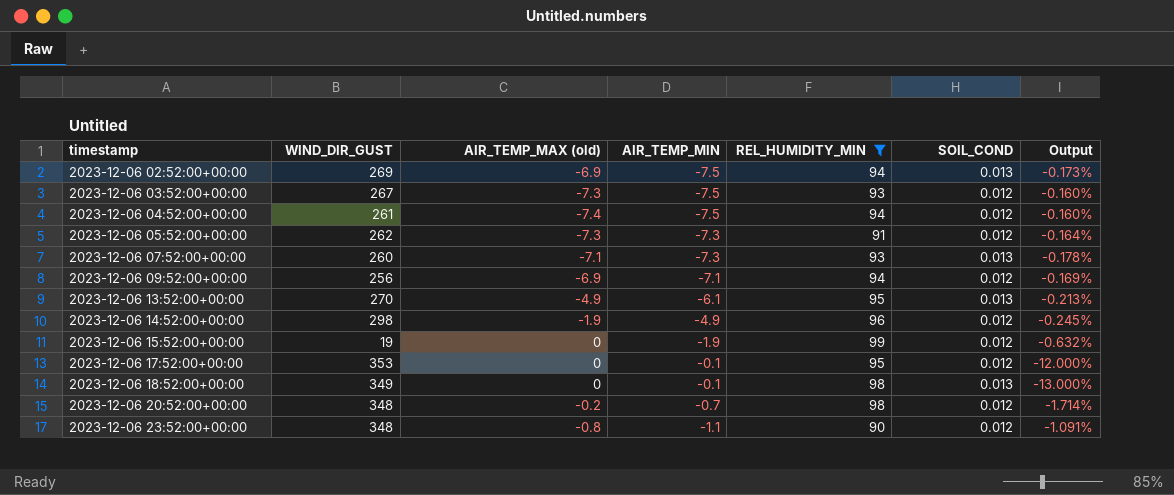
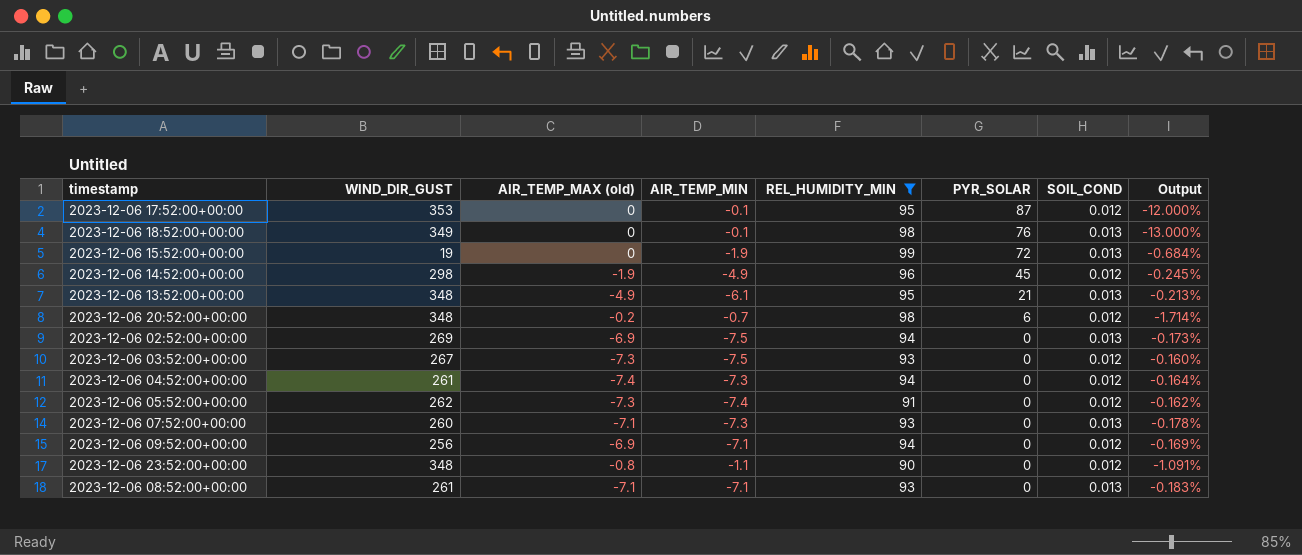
row order: timestamp ascending -> PYR_SOLAR descending
column PYR_SOLAR | position: none -> 6
2023-12-06 15:52:00+00:00 | SOIL_COND: 0.012 -> 0.013
2023-12-06 15:52:00+00:00 | Output: -0.632% -> -0.684%
2023-12-06 13:52:00+00:00 | WIND_DIR_GUST: 270 -> 348
2023-12-06 04:52:00+00:00 | AIR_TEMP_MIN: -7.5 -> -7.3
2023-12-06 04:52:00+00:00 | Output: -0.160% -> -0.164%
2023-12-06 05:52:00+00:00 | AIR_TEMP_MIN: -7.3 -> -7.4
2023-12-06 05:52:00+00:00 | Output: -0.164% -> -0.162%
row 2023-12-06 08:52:00+00:00: none -> 261 | -7.1 | -7.1 | 93 | 0 | 0.013 | -0.183%

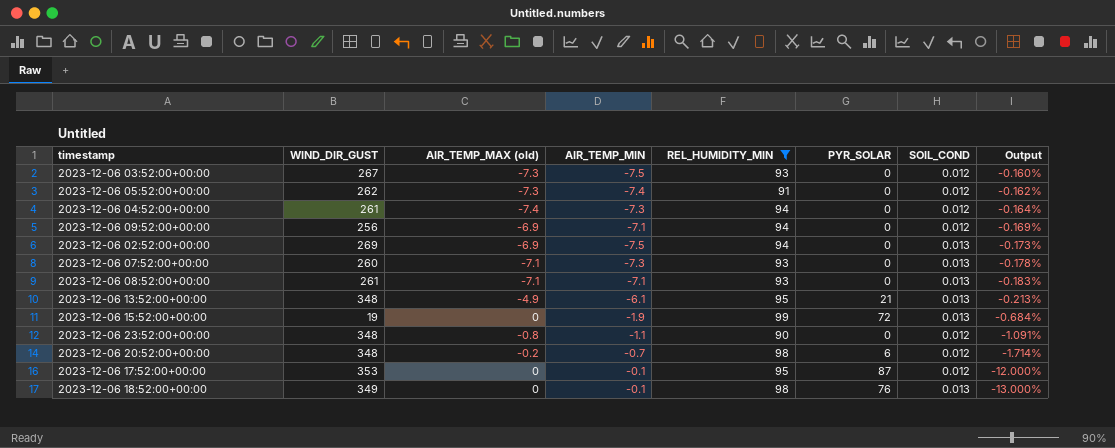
row order: PYR_SOLAR descending -> Output descending
row 2023-12-06 14:52:00+00:00: 298 | -1.9 | -4.9 | 96 | 45 | 0.012 | -0.245% -> none

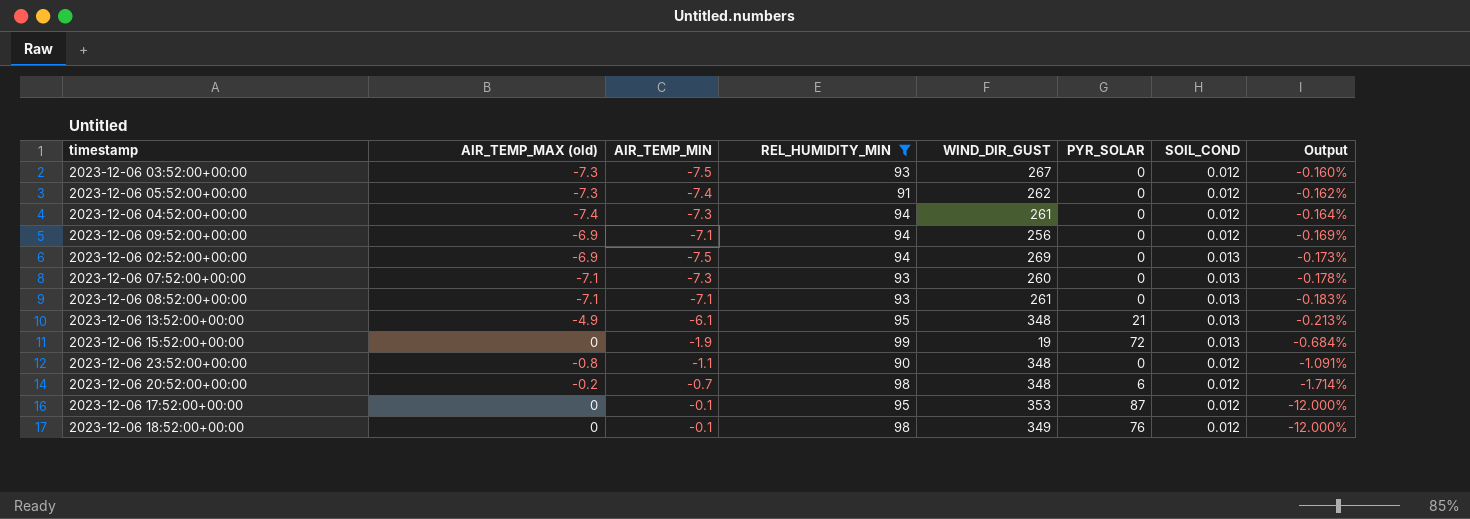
column WIND_DIR_GUST | position: 2 -> 5
2023-12-06 18:52:00+00:00 | SOIL_COND: 0.013 -> 0.012
2023-12-06 18:52:00+00:00 | Output: -13.000% -> -12.000%

